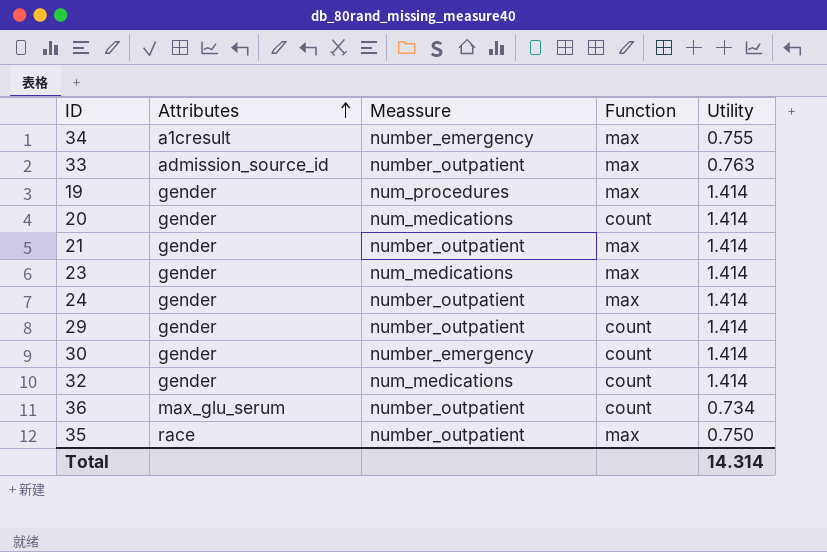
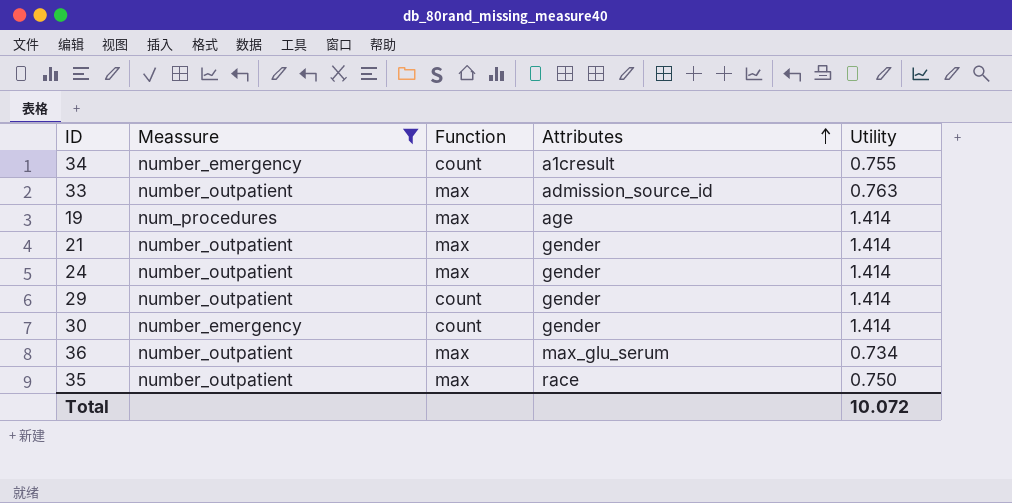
filter: none -> Meassure != num_medications
column Attributes | position: 2 -> 4
34 | Function: max -> count
19 | Attributes: gender -> age
36 | Function: count -> max
Total | Utility: 14.314 -> 10.072

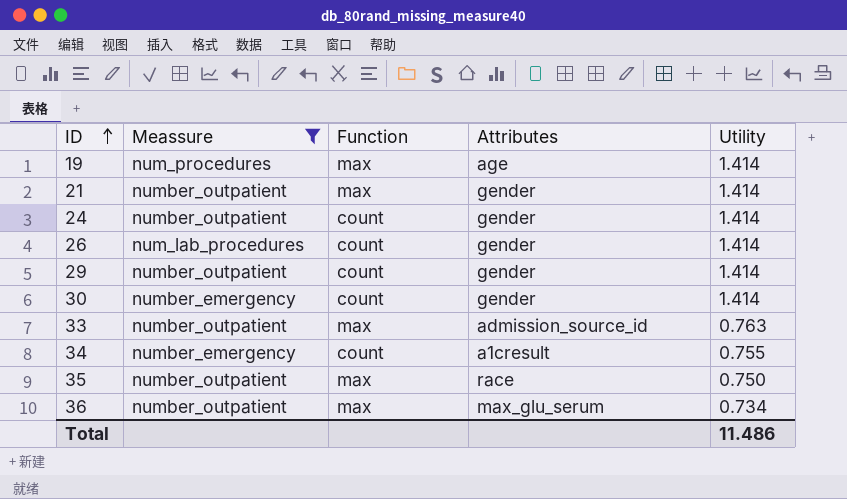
row order: Attributes ascending -> ID ascending
24 | Function: max -> count
row 26: none -> num_lab_procedures | count | gender | 1.414
Total | Utility: 10.072 -> 11.486

